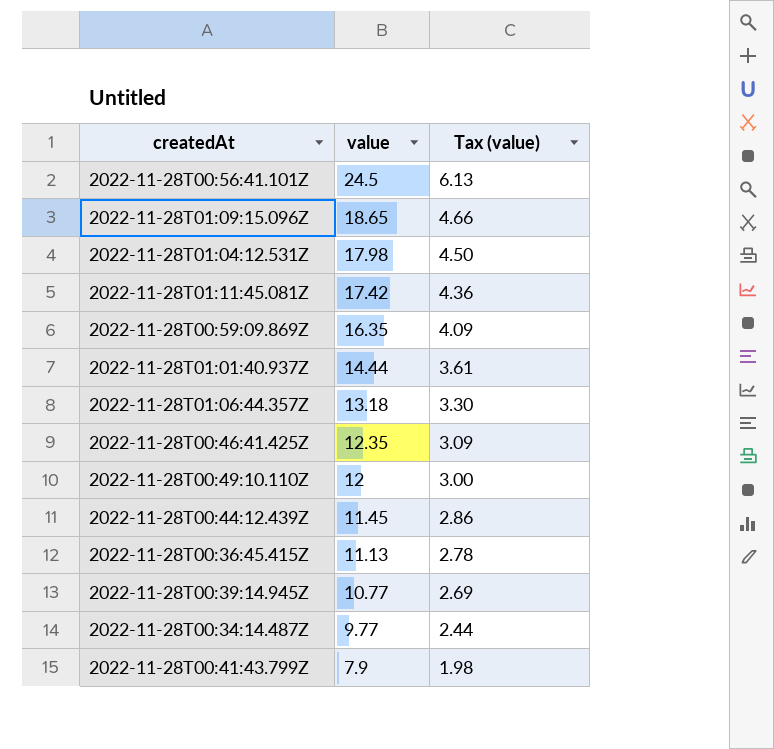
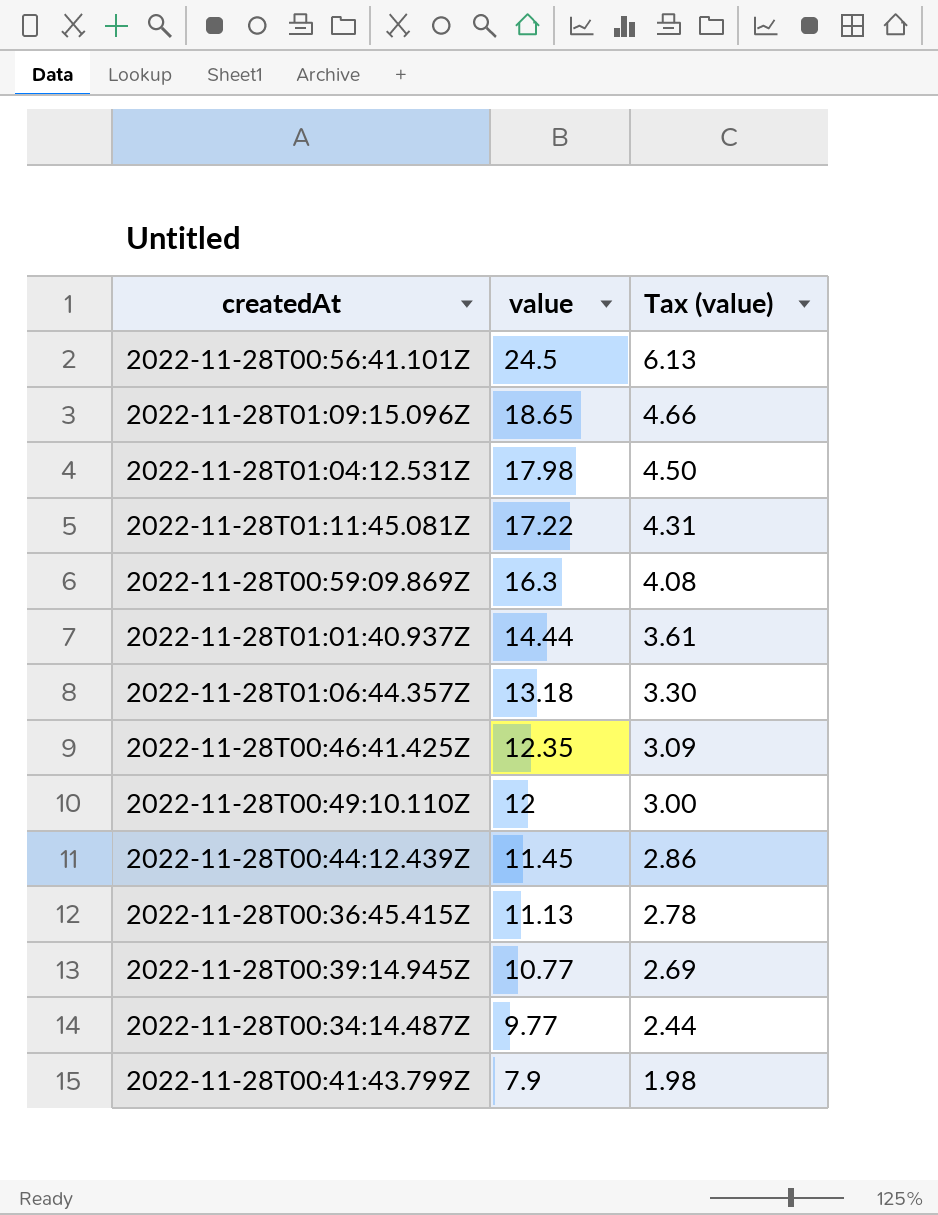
2022-11-28T01:11:45.081Z | value: 17.42 -> 17.22
2022-11-28T01:11:45.081Z | Tax (value): 4.36 -> 4.31
2022-11-28T00:59:09.869Z | value: 16.35 -> 16.3
2022-11-28T00:59:09.869Z | Tax (value): 4.09 -> 4.08

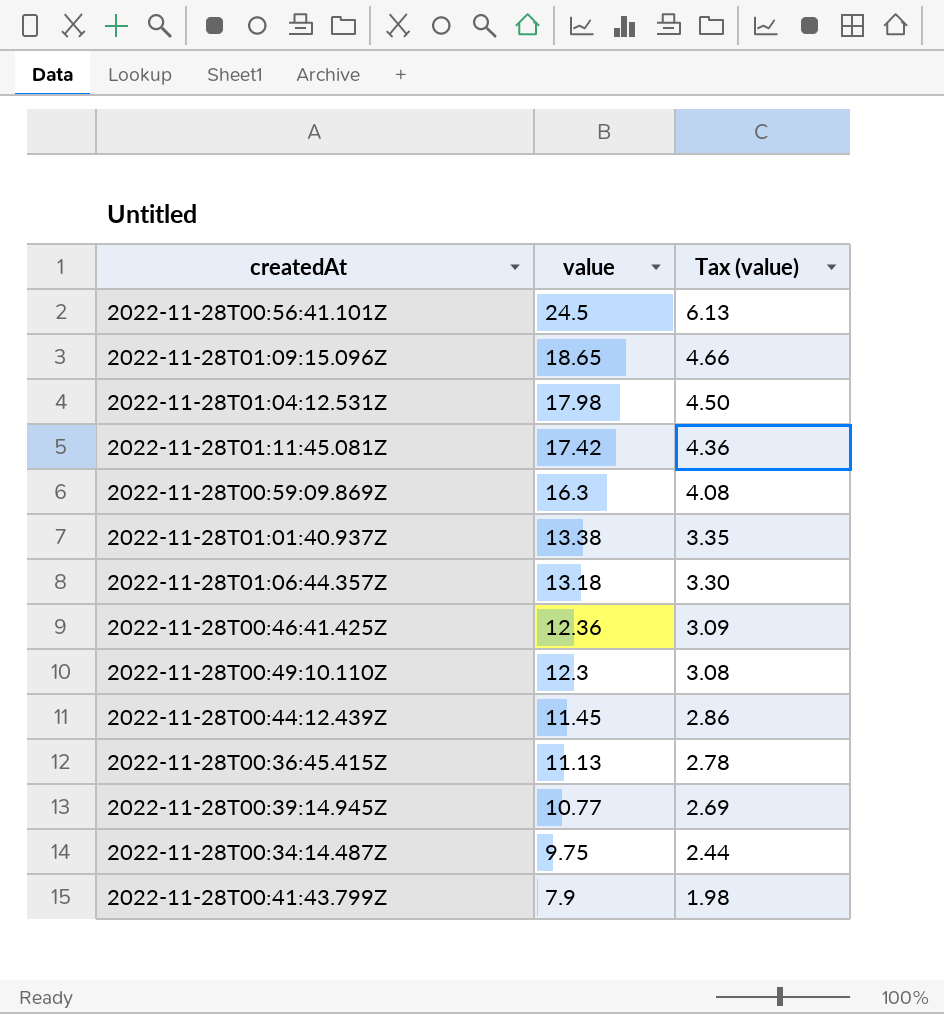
2022-11-28T01:11:45.081Z | value: 17.22 -> 17.42
2022-11-28T01:11:45.081Z | Tax (value): 4.31 -> 4.36
2022-11-28T01:01:40.937Z | value: 14.44 -> 13.38
2022-11-28T01:01:40.937Z | Tax (value): 3.61 -> 3.35
2022-11-28T00:46:41.425Z | value: 12.35 -> 12.36
2022-11-28T00:49:10.110Z | value: 12 -> 12.3
2022-11-28T00:49:10.110Z | Tax (value): 3.00 -> 3.08
2022-11-28T00:34:14.487Z | value: 9.77 -> 9.75

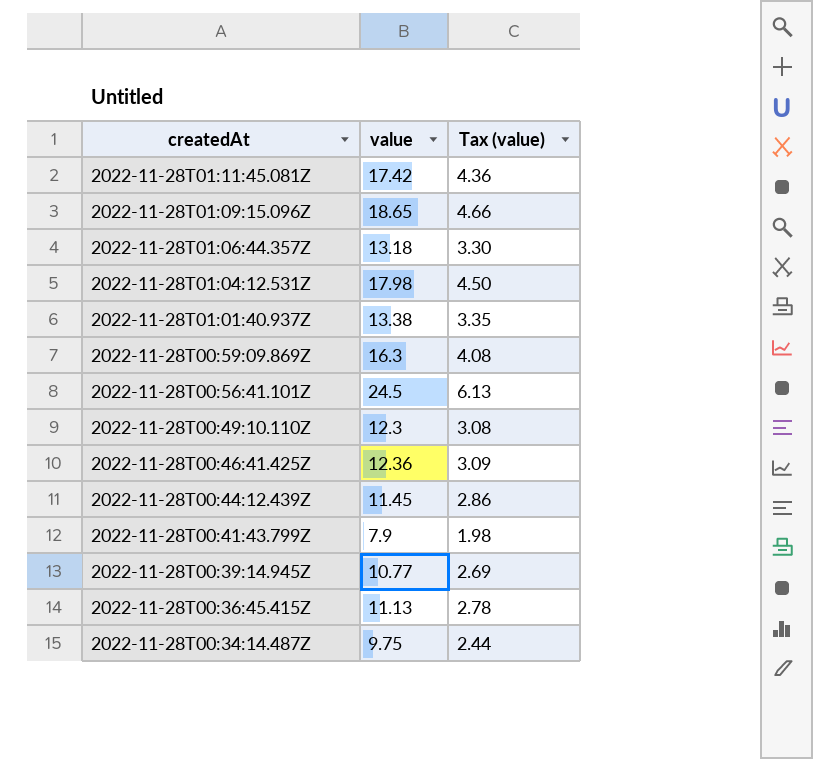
row order: value descending -> createdAt descending

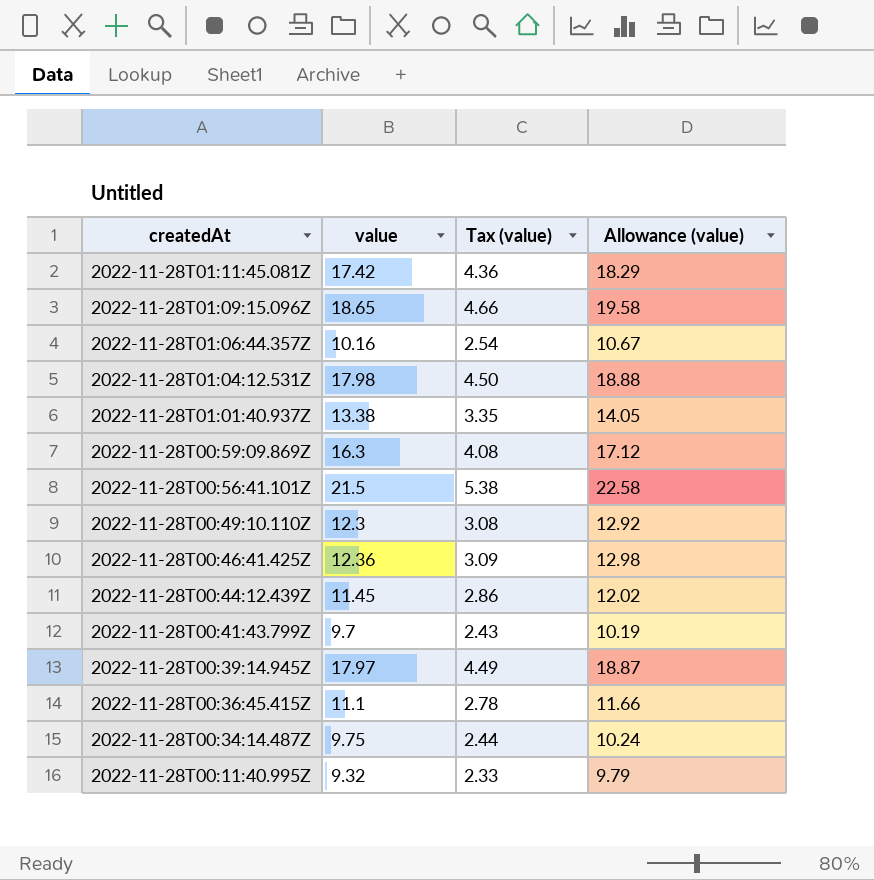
column Allowance (value) | formula: none -> [value] * 1.05
2022-11-28T01:06:44.357Z | value: 13.18 -> 10.16
2022-11-28T01:06:44.357Z | Tax (value): 3.30 -> 2.54
2022-11-28T00:56:41.101Z | value: 24.5 -> 21.5
2022-11-28T00:56:41.101Z | Tax (value): 6.13 -> 5.38
2022-11-28T00:41:43.799Z | value: 7.9 -> 9.7
2022-11-28T00:41:43.799Z | Tax (value): 1.98 -> 2.43
2022-11-28T00:39:14.945Z | value: 10.77 -> 17.97
2022-11-28T00:39:14.945Z | Tax (value): 2.69 -> 4.49
2022-11-28T00:36:45.415Z | value: 11.13 -> 11.1
row 2022-11-28T00:11:40.995Z: none -> 9.32 | 2.33 | 9.79

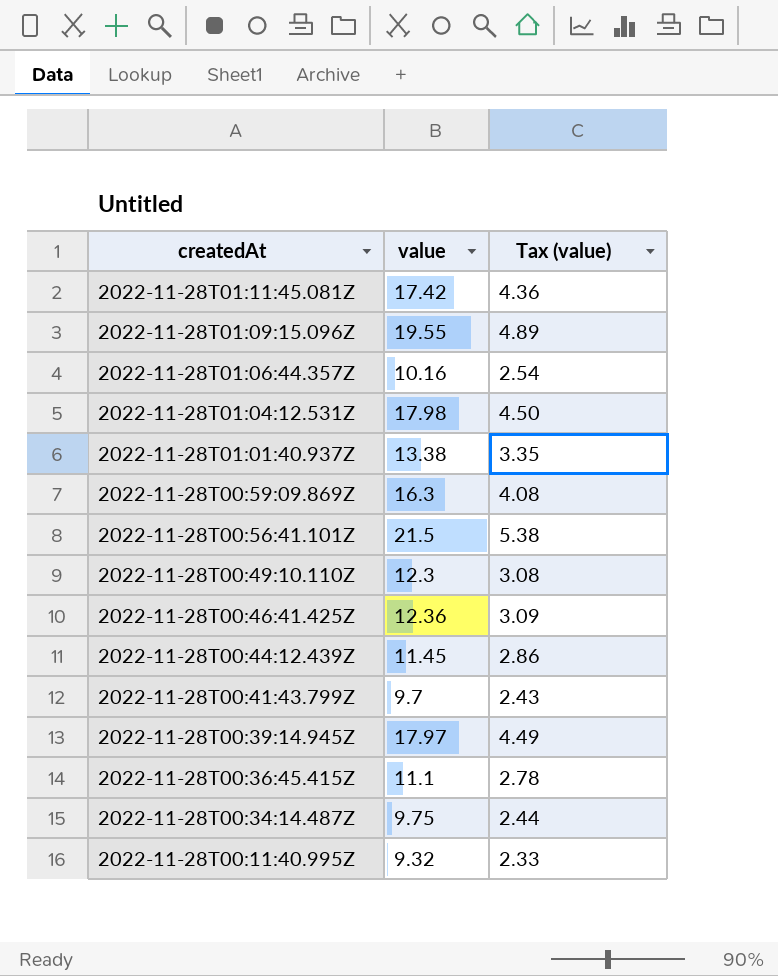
column Allowance (value) | formula: [value] * 1.05 -> none
2022-11-28T01:09:15.096Z | value: 18.65 -> 19.55
2022-11-28T01:09:15.096Z | Tax (value): 4.66 -> 4.89

